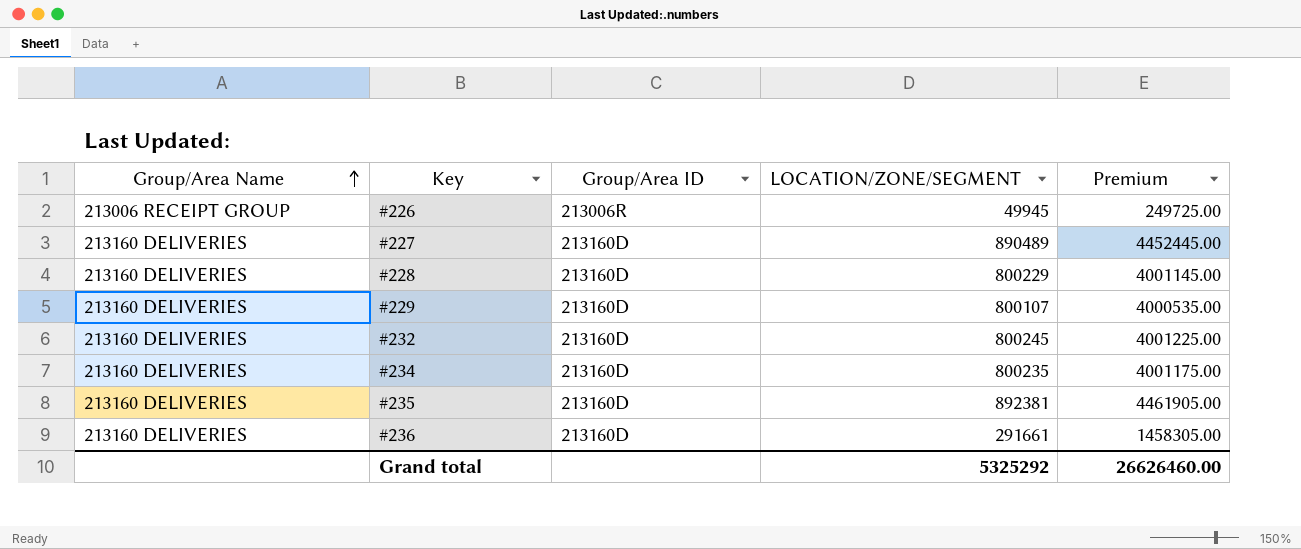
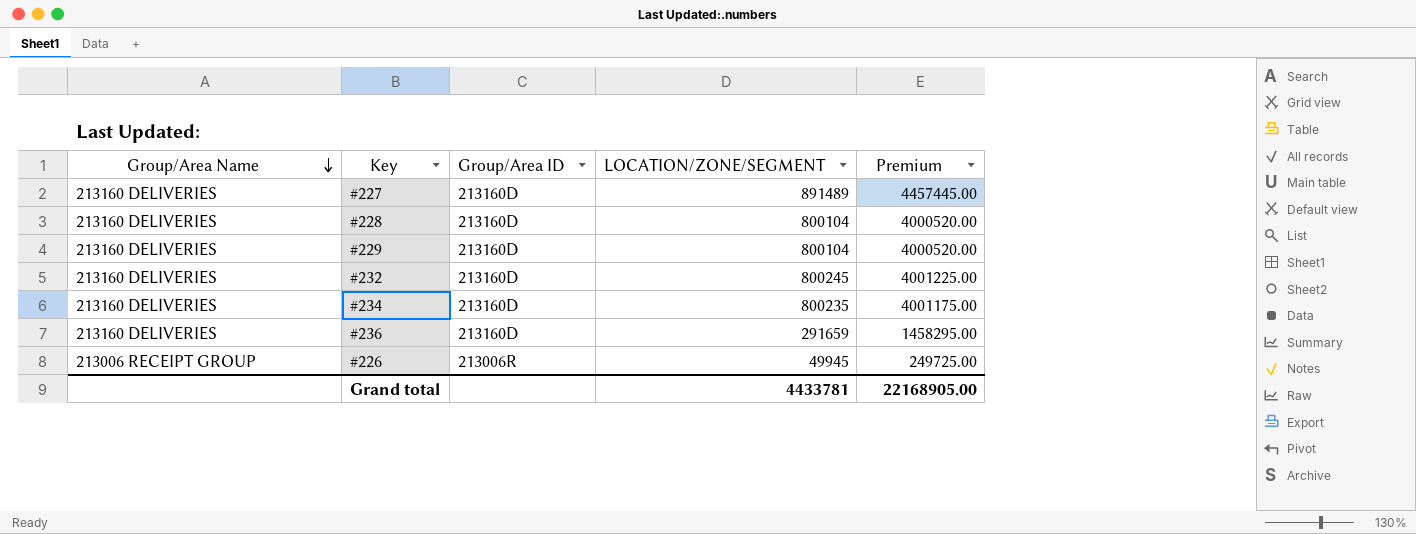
row order: Group/Area Name ascending -> Group/Area Name descending
row #235: 213160 DELIVERIES | 213160D | 892381 | 4461905.00 -> none
#227 | LOCATION/ZONE/SEGMENT: 890489 -> 891489
#227 | Premium: 4452445.00 -> 4457445.00
#228 | LOCATION/ZONE/SEGMENT: 800229 -> 800104
#228 | Premium: 4001145.00 -> 4000520.00
#229 | LOCATION/ZONE/SEGMENT: 800107 -> 800104
#229 | Premium: 4000535.00 -> 4000520.00
#236 | LOCATION/ZONE/SEGMENT: 291661 -> 291659
#236 | Premium: 1458305.00 -> 1458295.00
Grand total | LOCATION/ZONE/SEGMENT: 5325292 -> 4433781
Grand total | Premium: 26626460.00 -> 22168905.00

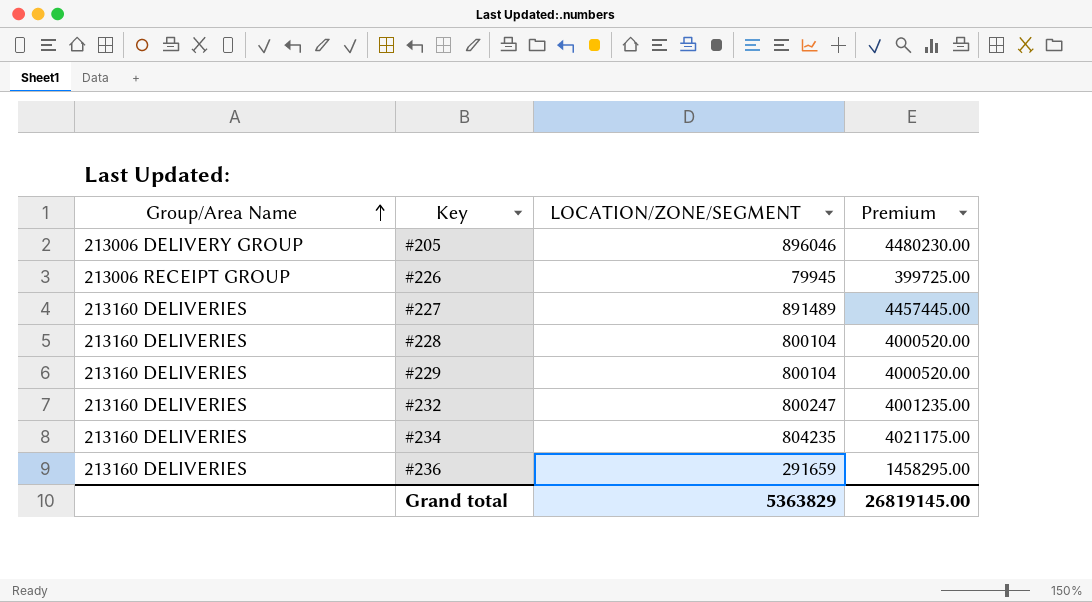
row order: Group/Area Name descending -> Group/Area Name ascending
column Group/Area ID | position: 3 -> none
row #205: none -> 213006 DELIVERY GROUP | 896046 | 4480230.00
#226 | LOCATION/ZONE/SEGMENT: 49945 -> 79945
#226 | Premium: 249725.00 -> 399725.00
#232 | LOCATION/ZONE/SEGMENT: 800245 -> 800247
#232 | Premium: 4001225.00 -> 4001235.00
#234 | LOCATION/ZONE/SEGMENT: 800235 -> 804235
#234 | Premium: 4001175.00 -> 4021175.00
Grand total | LOCATION/ZONE/SEGMENT: 4433781 -> 5363829
Grand total | Premium: 22168905.00 -> 26819145.00

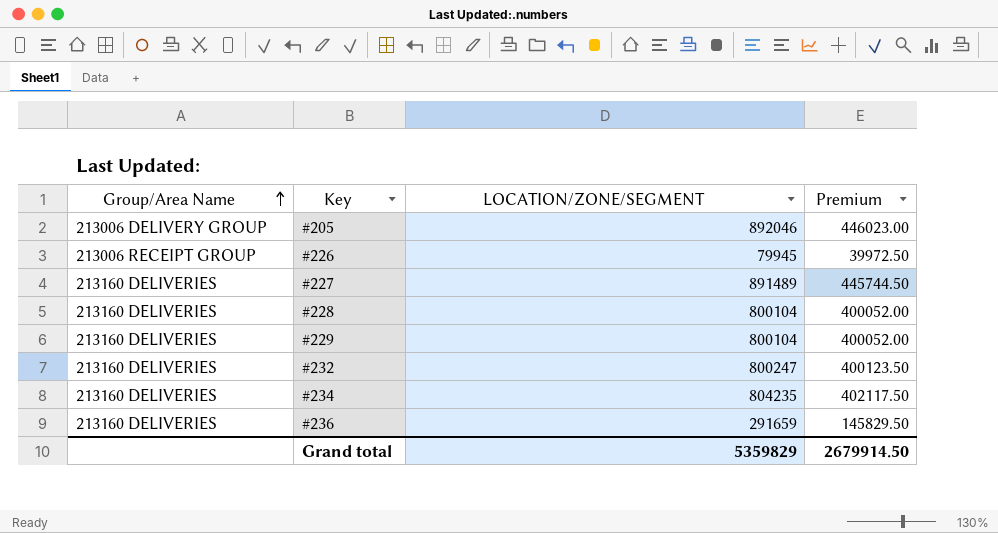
column Premium | formula: [LOCATION/ZONE/SEGMENT] * 5 -> [LOCATION/ZONE/SEGMENT] * 0.5
#205 | LOCATION/ZONE/SEGMENT: 896046 -> 892046
Grand total | LOCATION/ZONE/SEGMENT: 5363829 -> 5359829
Grand total | Premium: 26819145.00 -> 2679914.50

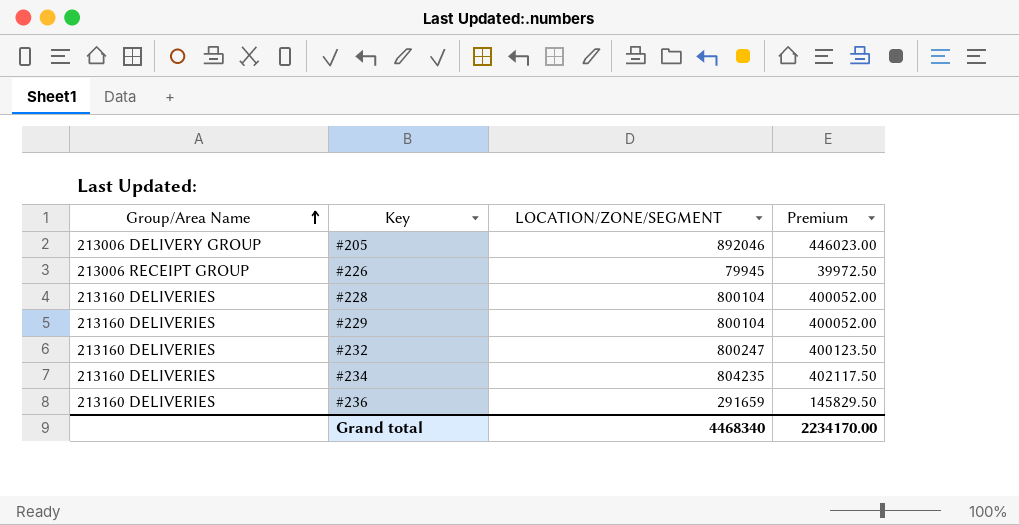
row #227: 213160 DELIVERIES | 891489 | 445744.50 -> none
Grand total | LOCATION/ZONE/SEGMENT: 5359829 -> 4468340
Grand total | Premium: 2679914.50 -> 2234170.00

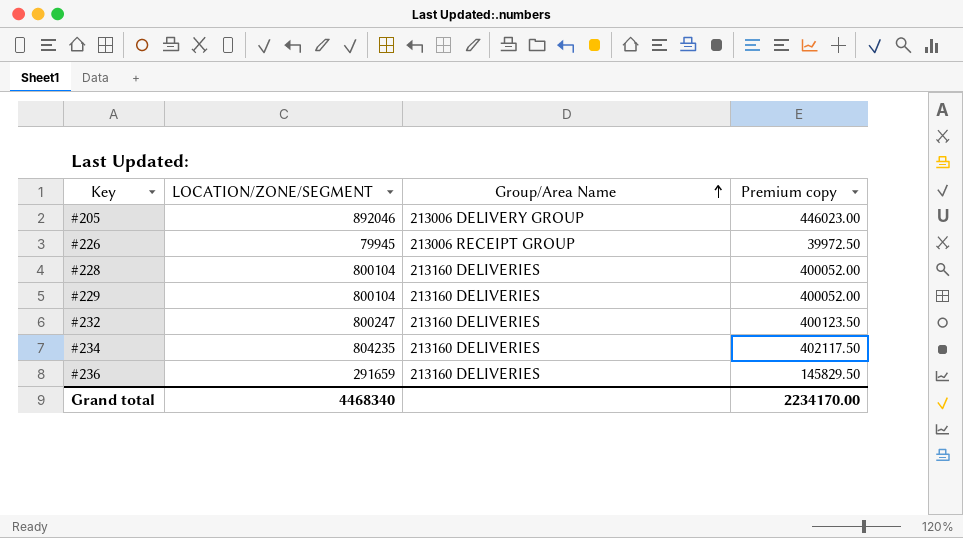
column Group/Area Name | position: 1 -> 3
column name: Premium -> Premium copy

